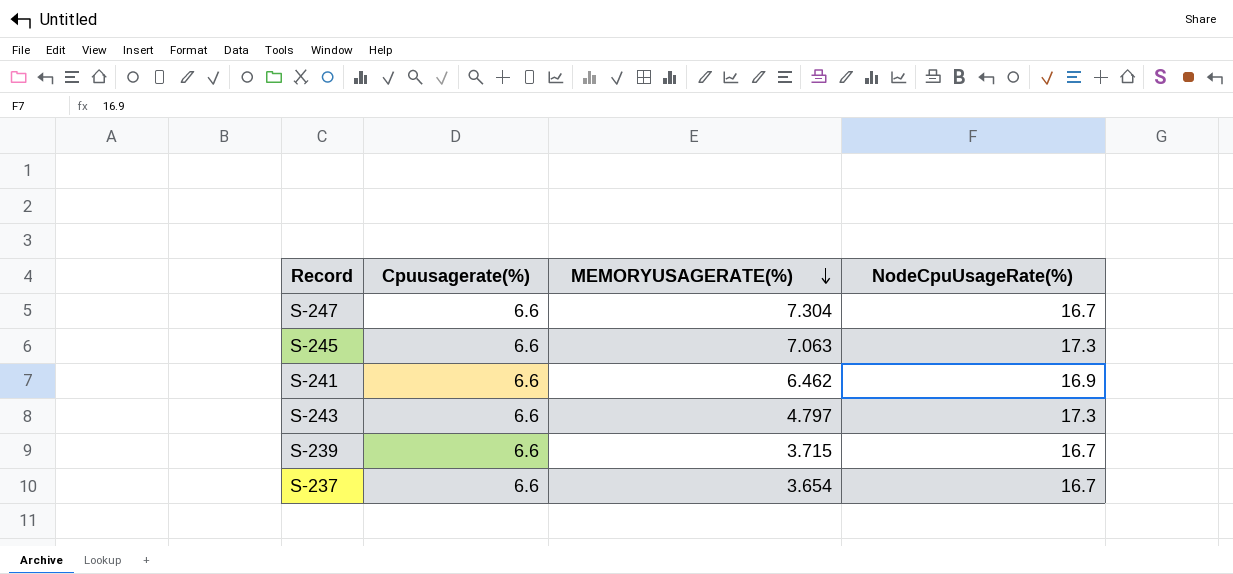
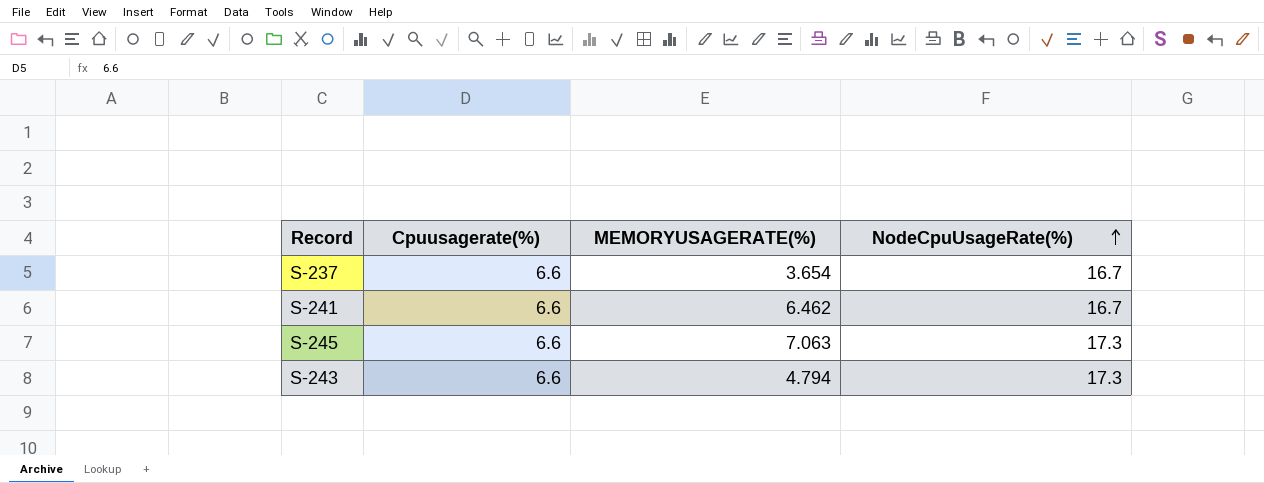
row order: MEMORYUSAGERATE(%) descending -> NodeCpuUsageRate(%) ascending
row S-247: 6.6 | 7.304 | 16.7 -> none
row S-239: 6.6 | 3.715 | 16.7 -> none
S-241 | NodeCpuUsageRate(%): 16.9 -> 16.7
S-243 | MEMORYUSAGERATE(%): 4.797 -> 4.794

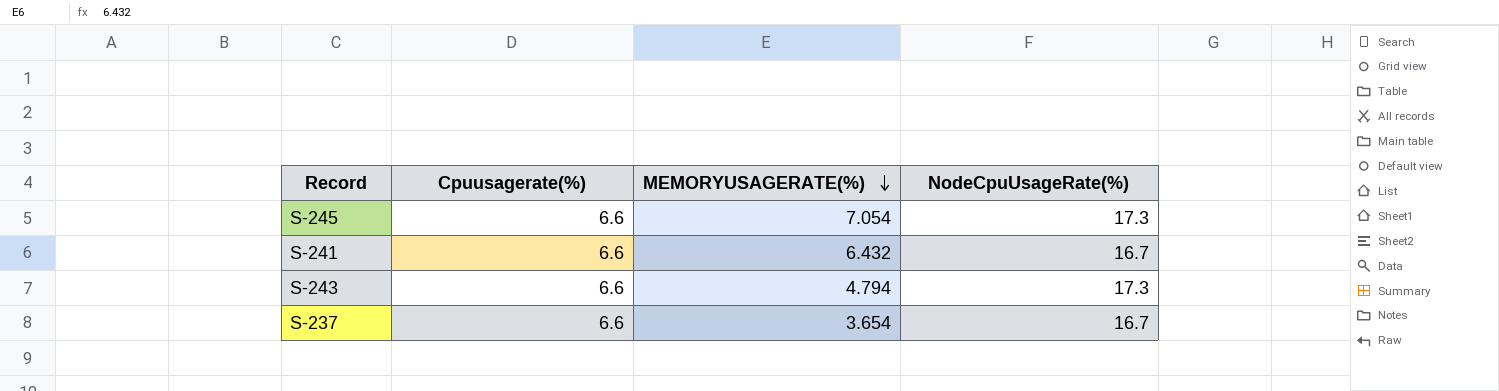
row order: NodeCpuUsageRate(%) ascending -> MEMORYUSAGERATE(%) descending
S-245 | MEMORYUSAGERATE(%): 7.063 -> 7.054
S-241 | MEMORYUSAGERATE(%): 6.462 -> 6.432

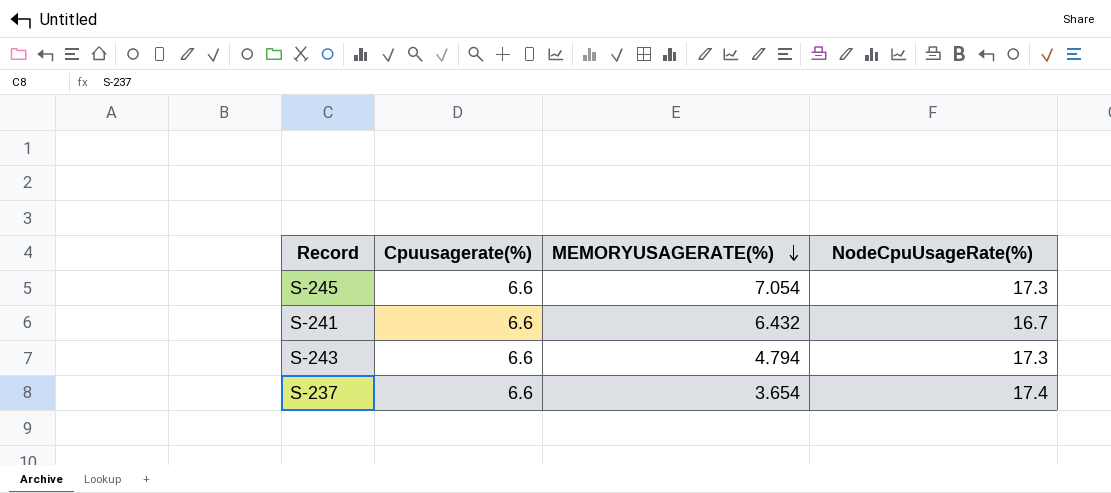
S-237 | NodeCpuUsageRate(%): 16.7 -> 17.4

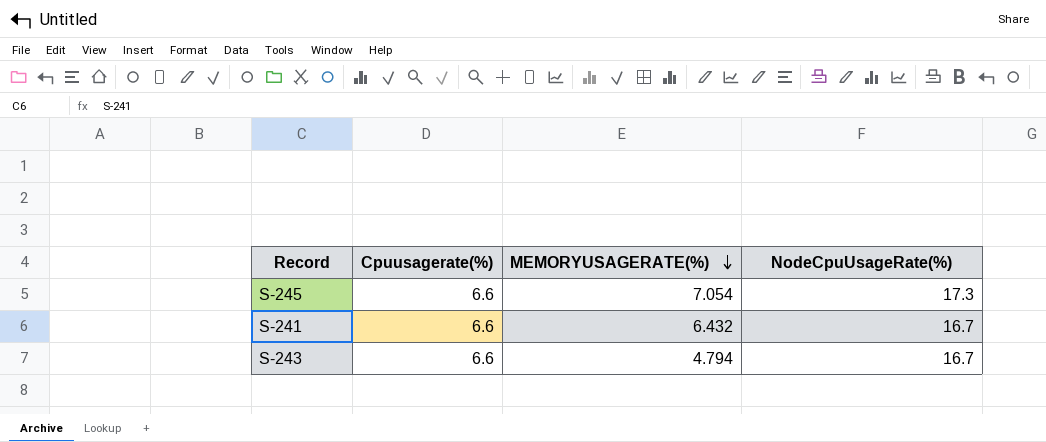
row S-237: 6.6 | 3.654 | 17.4 -> none
S-243 | NodeCpuUsageRate(%): 17.3 -> 16.7

